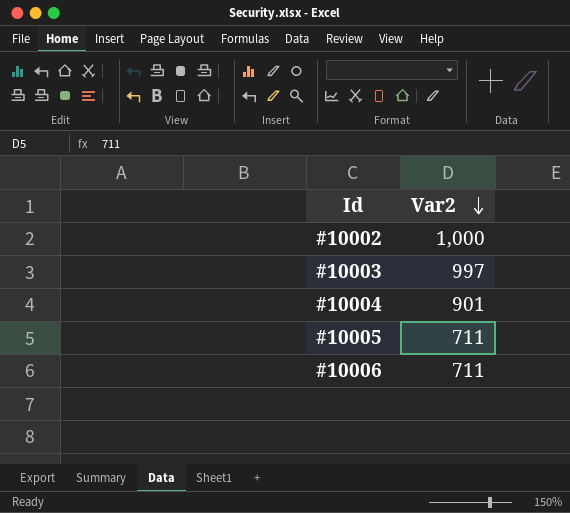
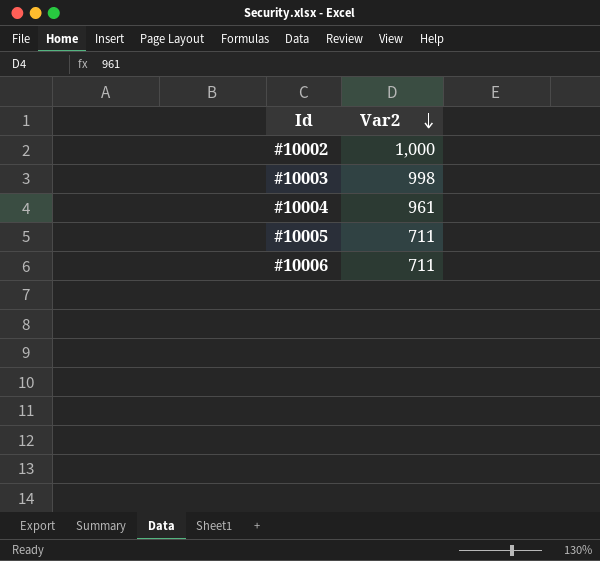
#10003 | Var2: 997 -> 998
#10004 | Var2: 901 -> 961

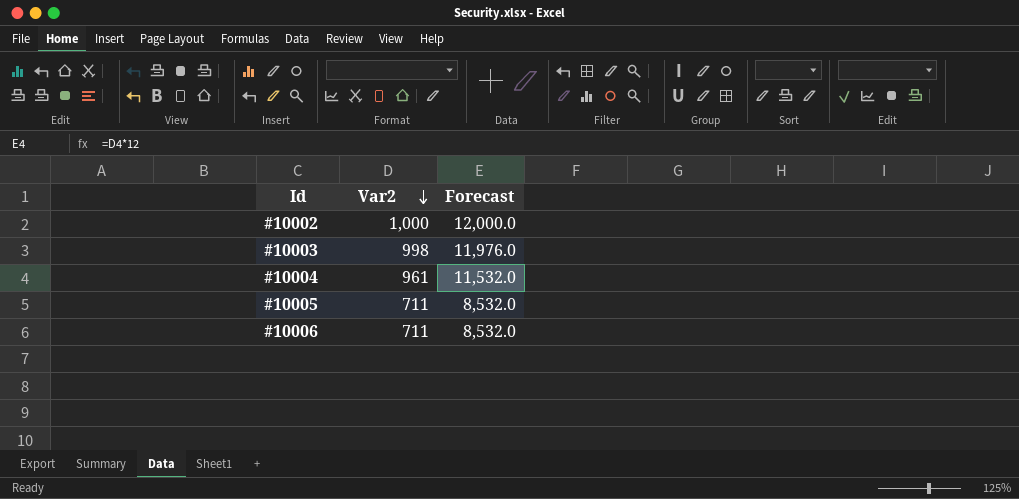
column Forecast | formula: none -> [Var2] * 12

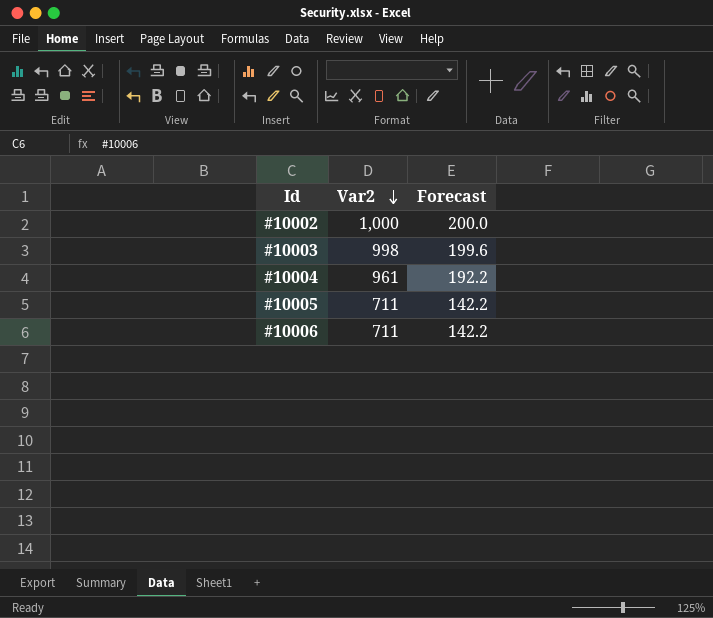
column Forecast | formula: [Var2] * 12 -> [Var2] * 0.2

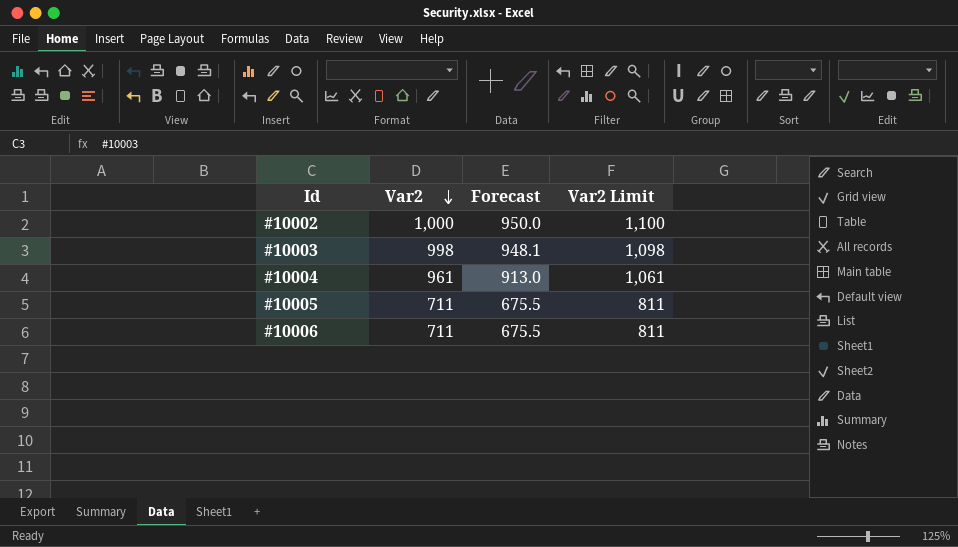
column Forecast | formula: [Var2] * 0.2 -> [Var2] * 0.95
column Var2 Limit | formula: none -> [Var2] + 100

